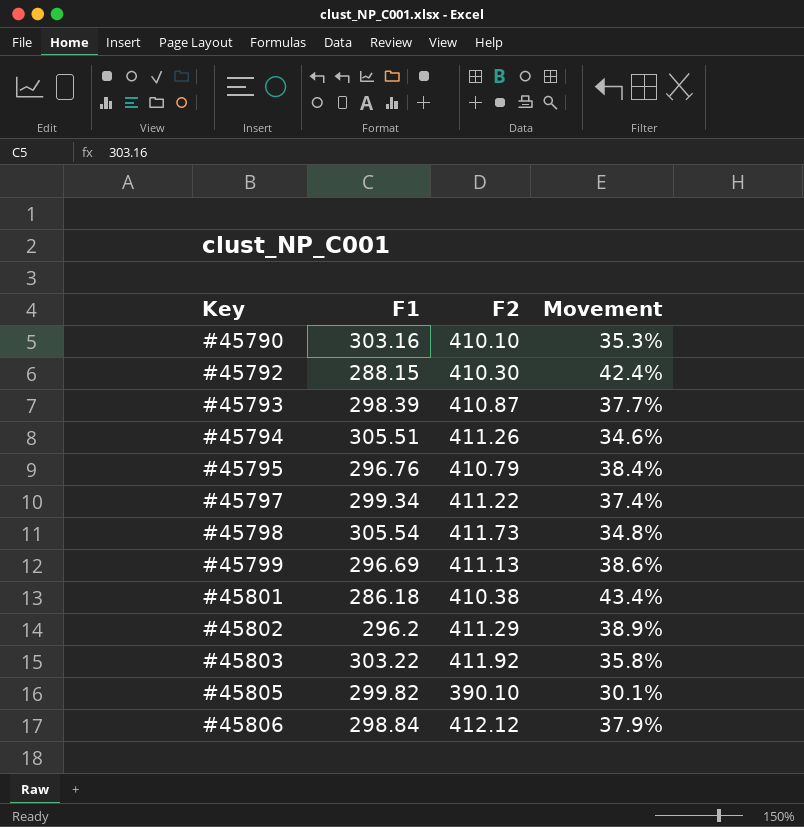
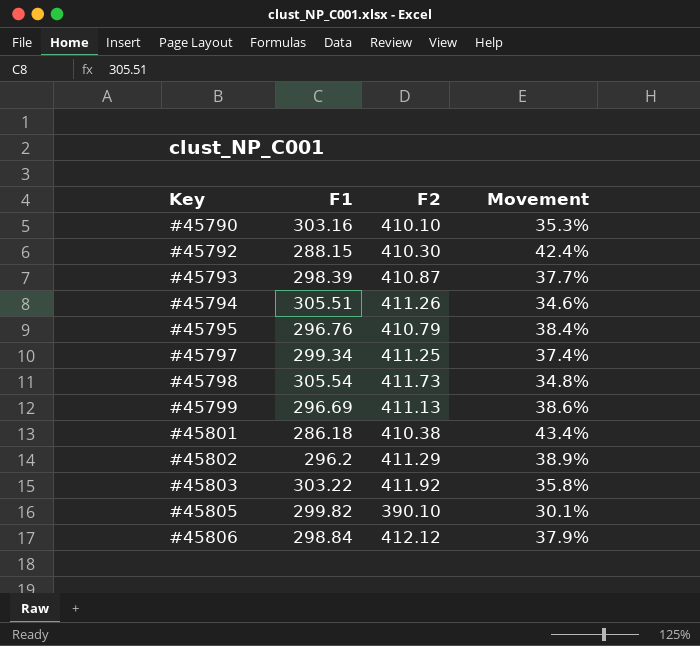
#45797 | F2: 411.22 -> 411.25

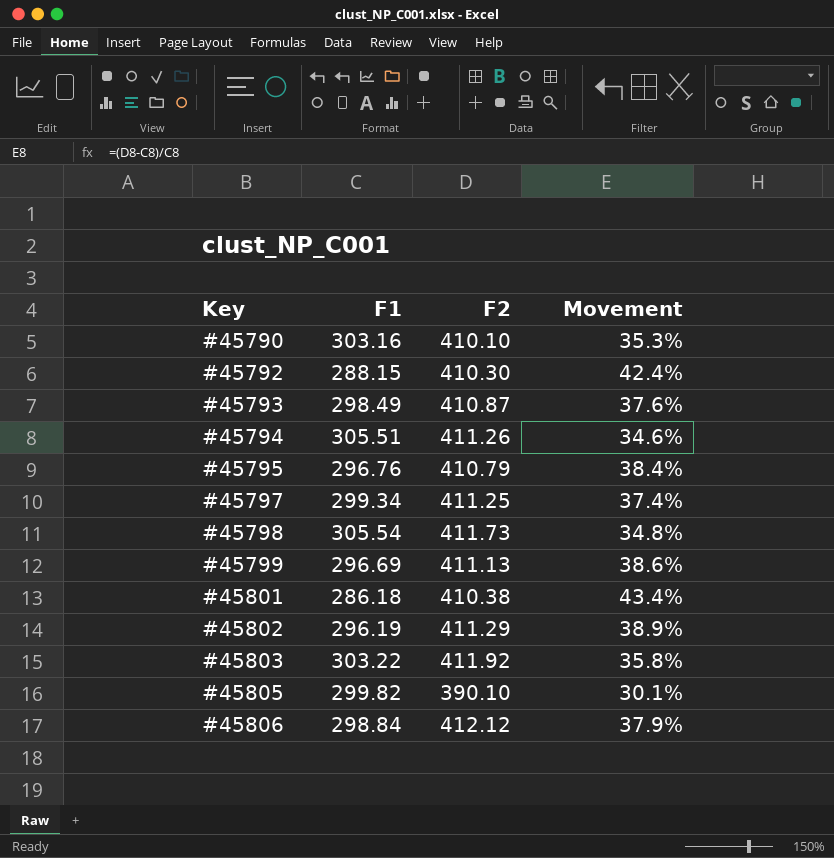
#45793 | F1: 298.39 -> 298.49
#45793 | Movement: 37.7% -> 37.6%
#45802 | F1: 296.2 -> 296.19

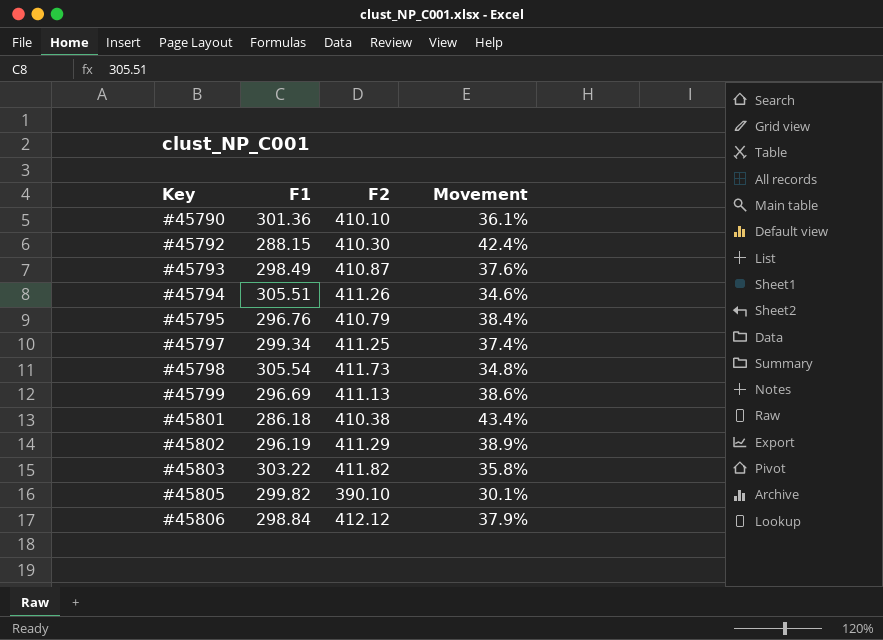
#45790 | F1: 303.16 -> 301.36
#45790 | Movement: 35.3% -> 36.1%
#45803 | F2: 411.92 -> 411.82

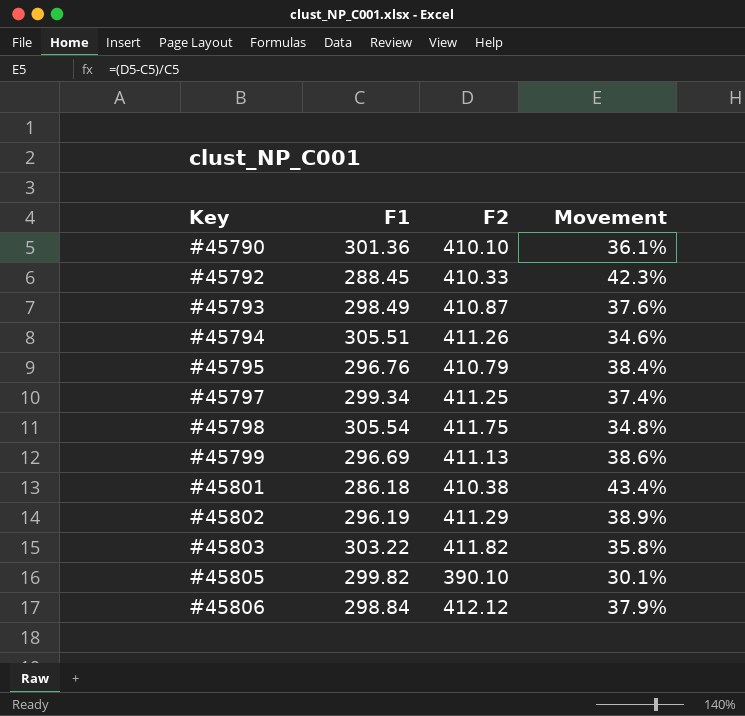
#45792 | F1: 288.15 -> 288.45
#45792 | F2: 410.30 -> 410.33
#45792 | Movement: 42.4% -> 42.3%
#45798 | F2: 411.73 -> 411.75

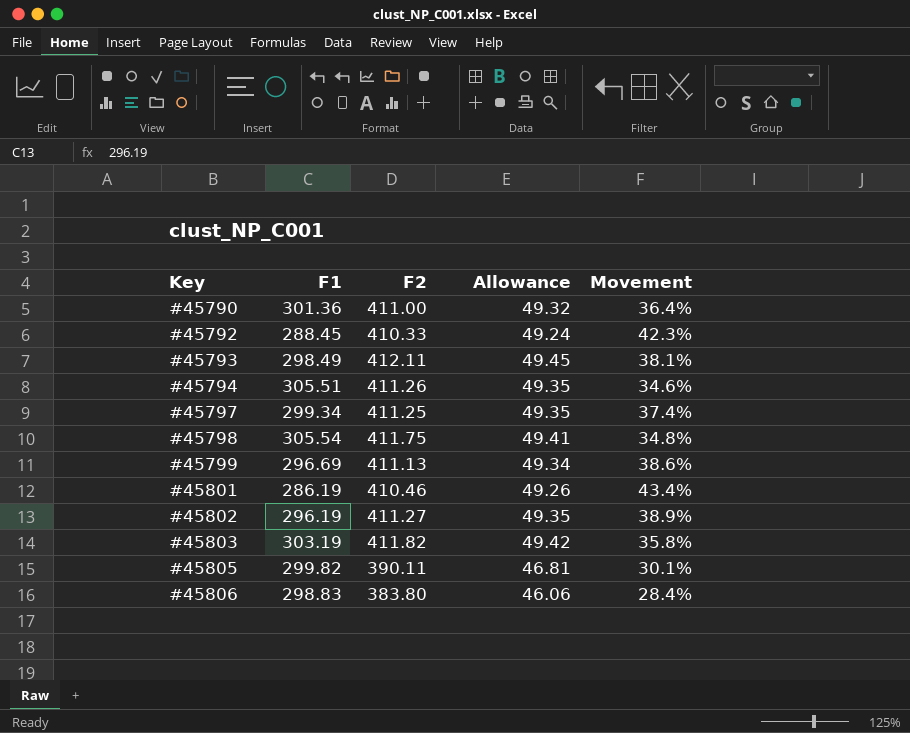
column Allowance | formula: none -> [F2] * 0.12
row #45795: 296.76 | 410.79 | 38.4% -> none
#45790 | F2: 410.10 -> 411.00
#45790 | Movement: 36.1% -> 36.4%
#45793 | F2: 410.87 -> 412.11
#45793 | Movement: 37.6% -> 38.1%
#45801 | F1: 286.18 -> 286.19
#45801 | F2: 410.38 -> 410.46
#45802 | F2: 411.29 -> 411.27
#45803 | F1: 303.22 -> 303.19
#45805 | F2: 390.10 -> 390.11
#45806 | F1: 298.84 -> 298.83
#45806 | F2: 412.12 -> 383.80
#45806 | Movement: 37.9% -> 28.4%

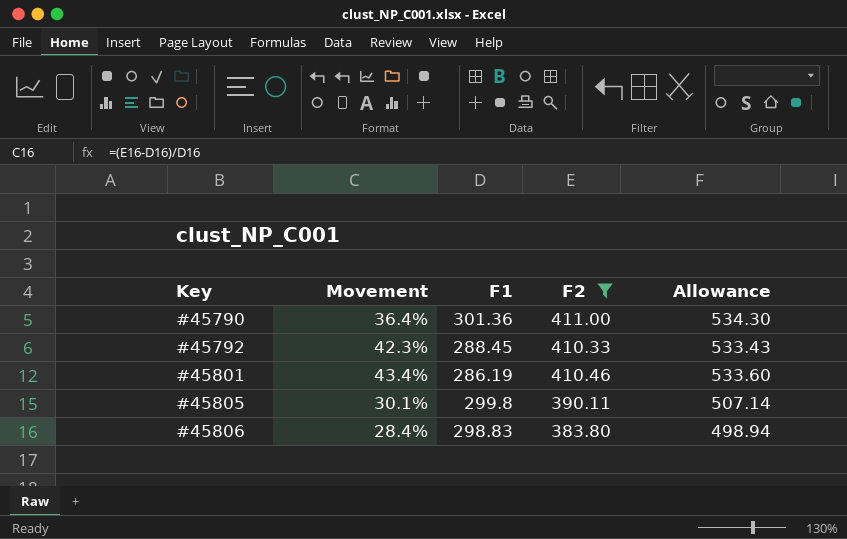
filter: none -> F2 <= 411.00
column Movement | position: 5 -> 2
column Allowance | formula: [F2] * 0.12 -> [F2] * 1.3
#45805 | F1: 299.82 -> 299.8

